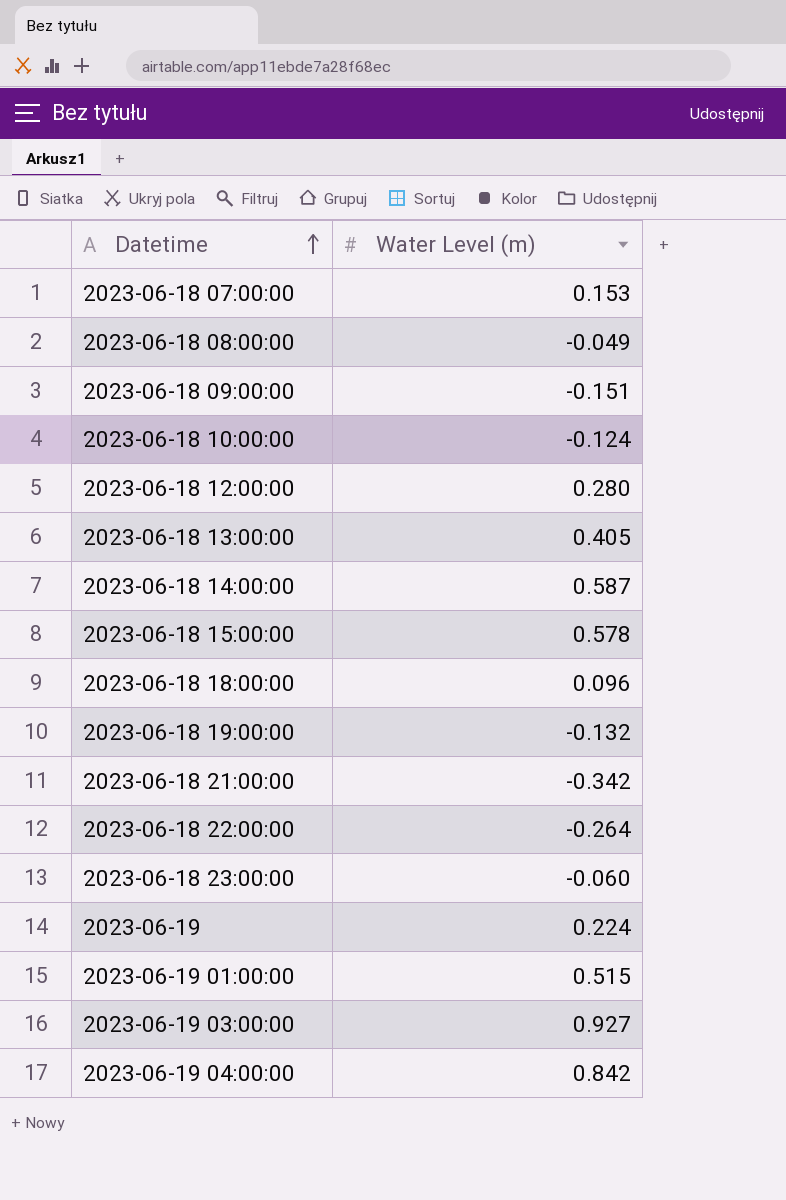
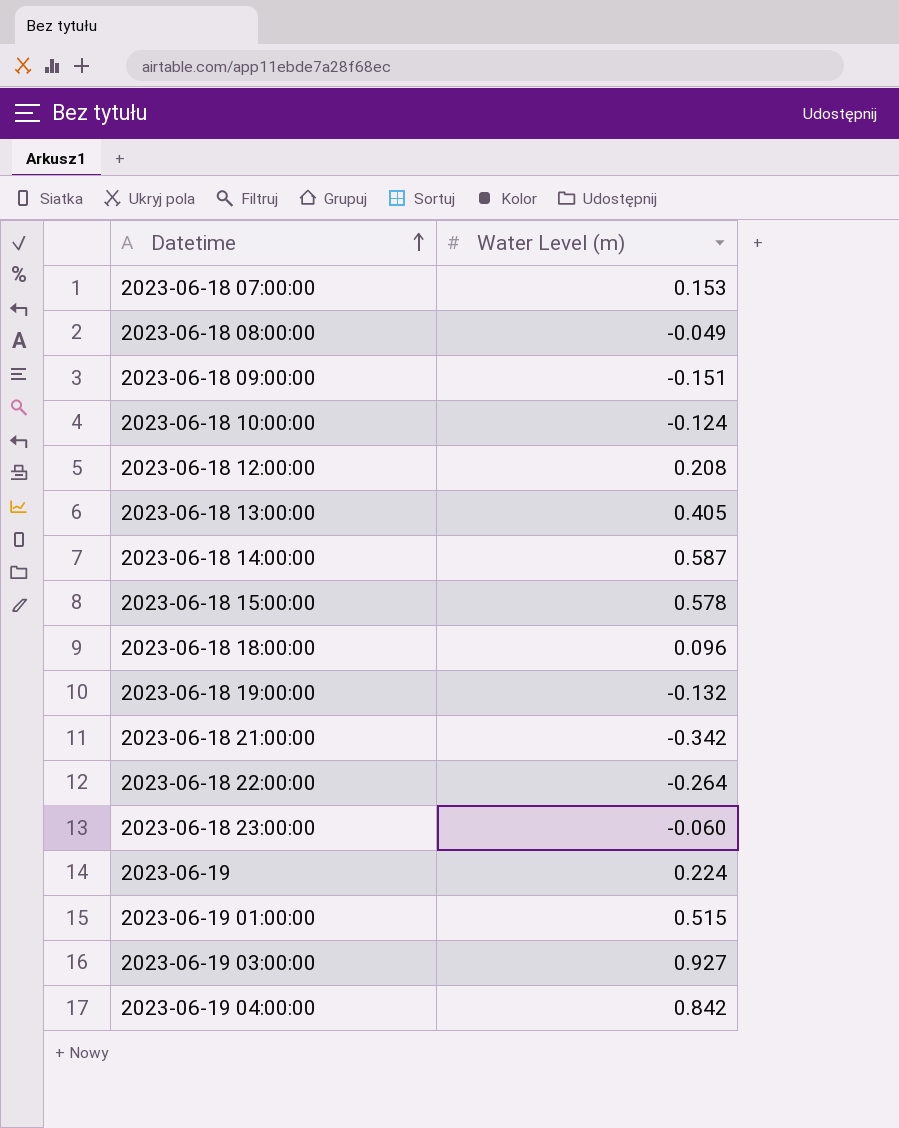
2023-06-18 12:00:00 | Water Level (m): 0.280 -> 0.208

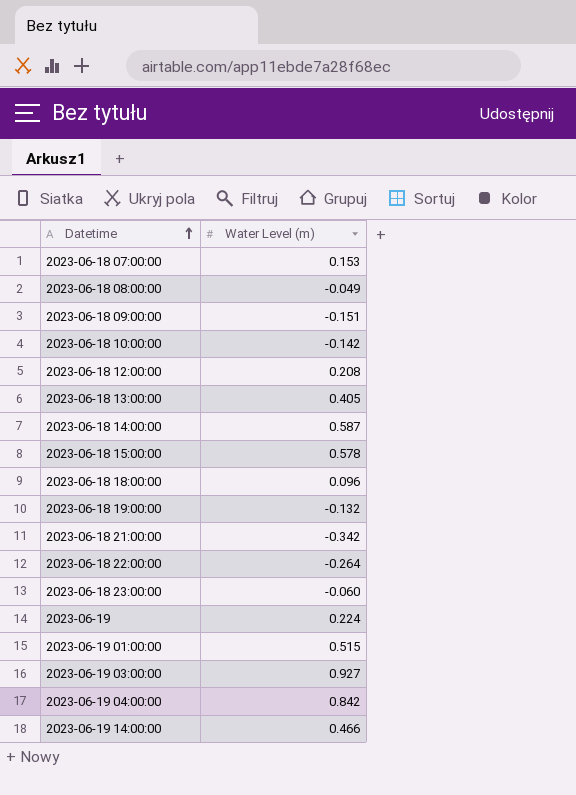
2023-06-18 10:00:00 | Water Level (m): -0.124 -> -0.142
row 2023-06-19 14:00:00: none -> 0.466

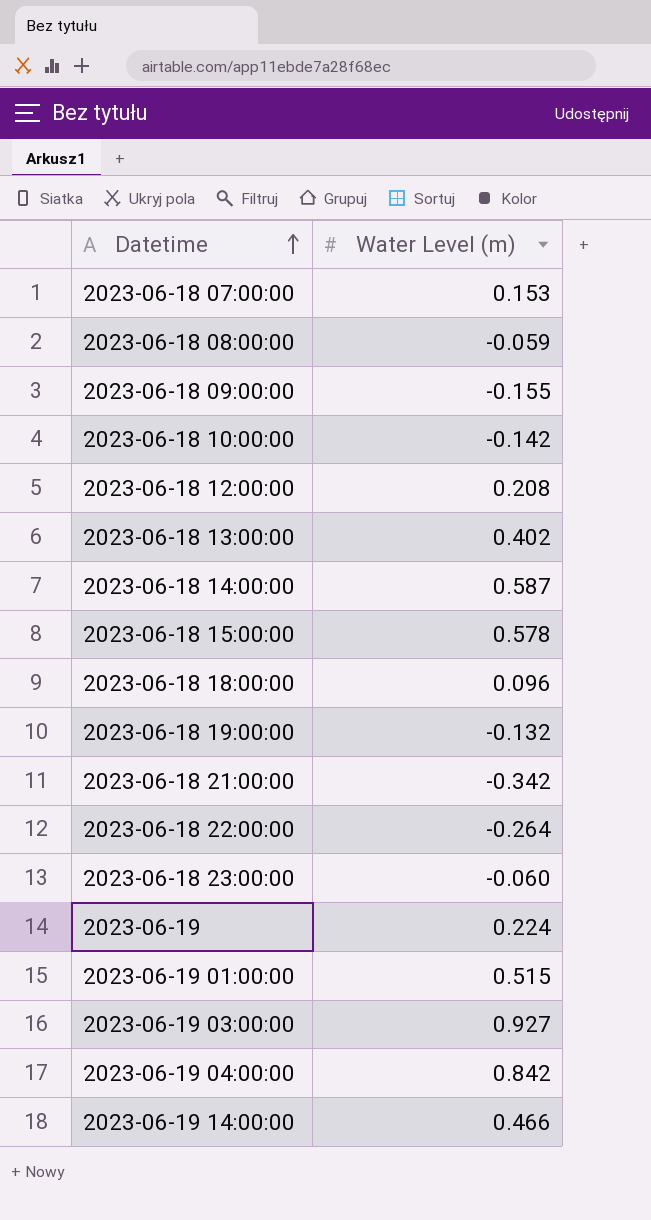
2023-06-18 08:00:00 | Water Level (m): -0.049 -> -0.059
2023-06-18 09:00:00 | Water Level (m): -0.151 -> -0.155
2023-06-18 13:00:00 | Water Level (m): 0.405 -> 0.402

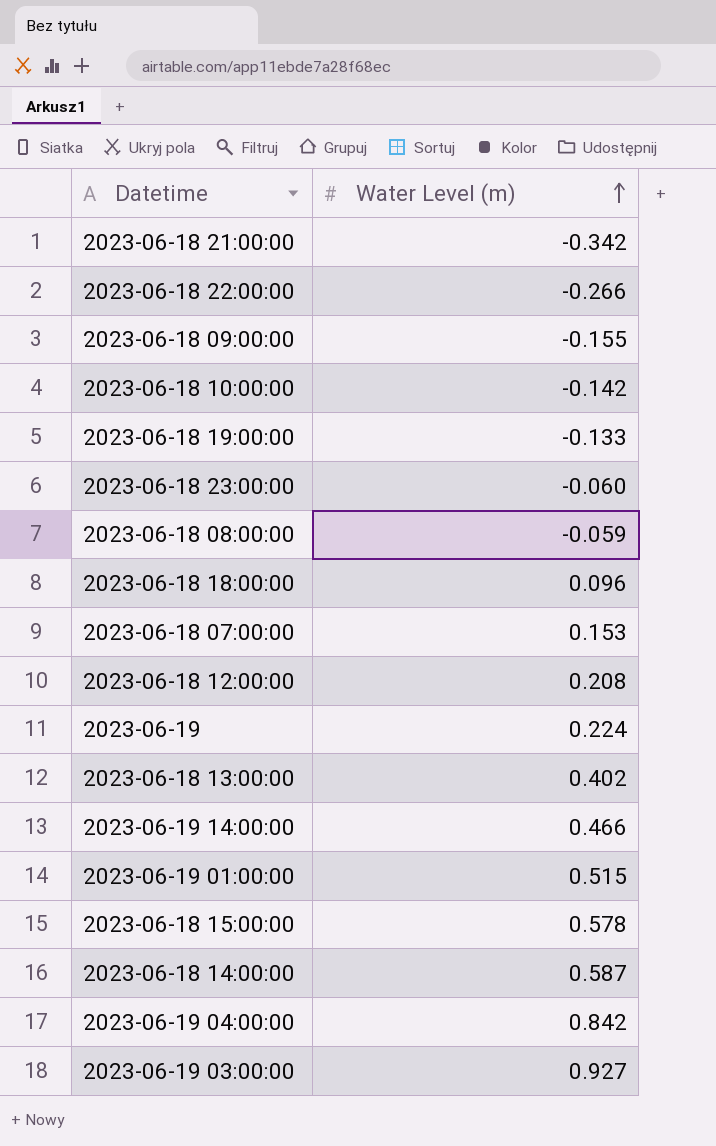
row order: Datetime ascending -> Water Level (m) ascending
2023-06-18 22:00:00 | Water Level (m): -0.264 -> -0.266
2023-06-18 19:00:00 | Water Level (m): -0.132 -> -0.133

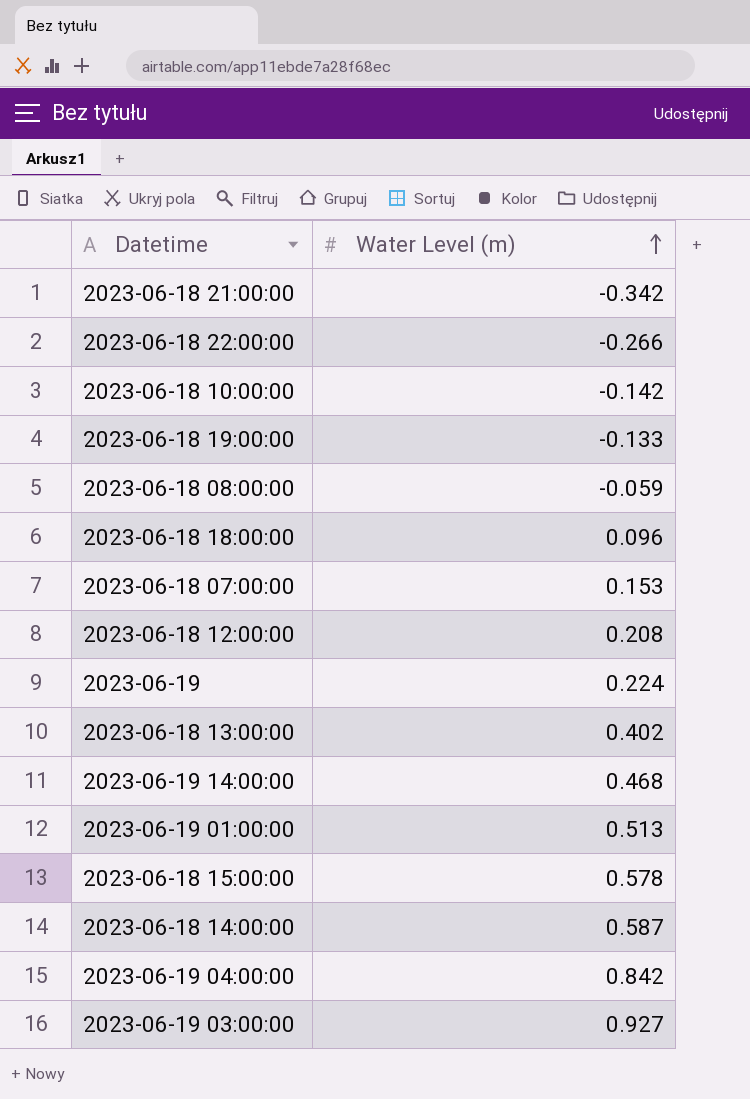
row 2023-06-18 09:00:00: -0.155 -> none
row 2023-06-18 23:00:00: -0.060 -> none
2023-06-19 14:00:00 | Water Level (m): 0.466 -> 0.468
2023-06-19 01:00:00 | Water Level (m): 0.515 -> 0.513

